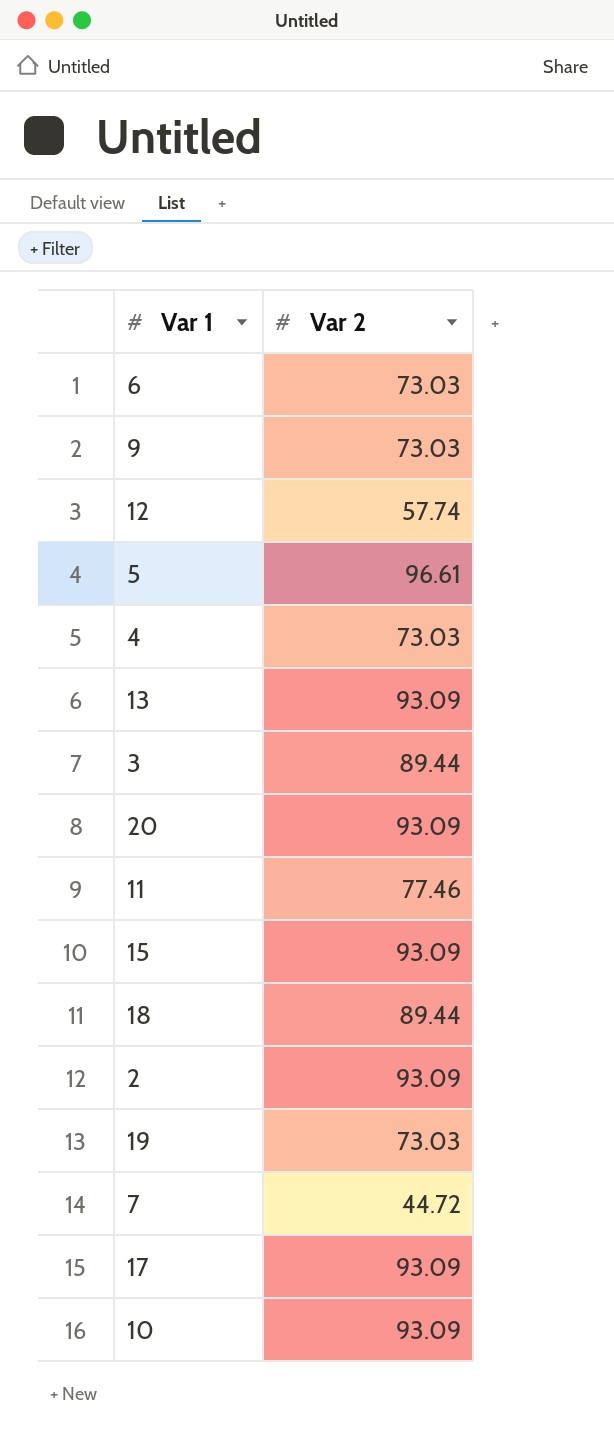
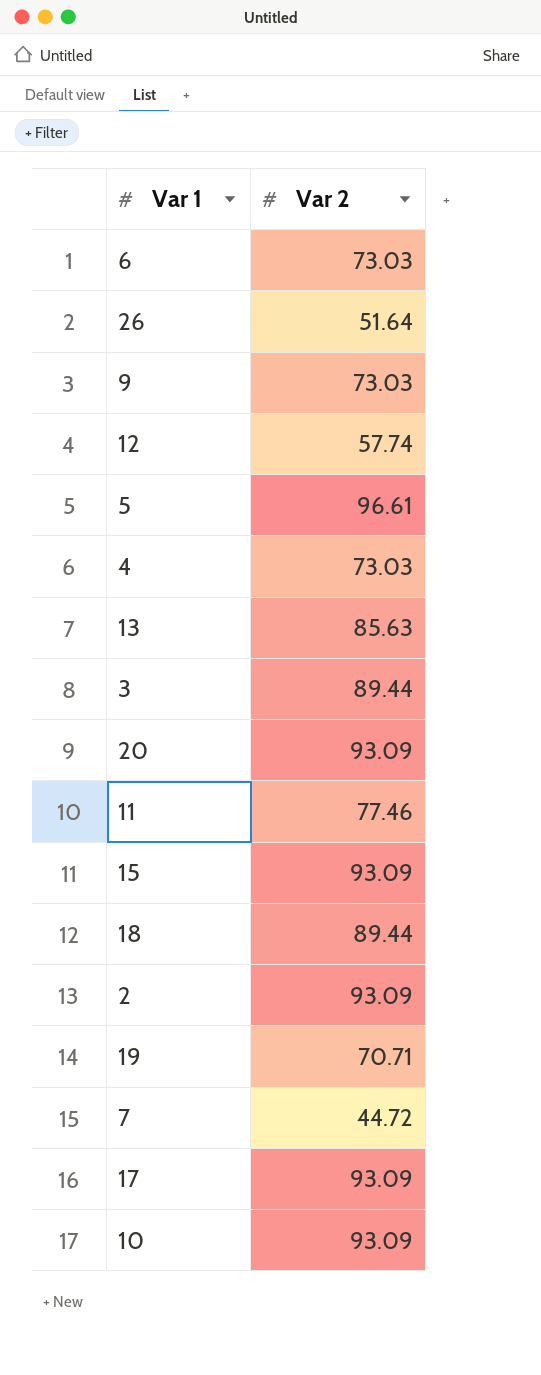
row 26: none -> 51.64
13 | Var 2: 93.09 -> 85.63
19 | Var 2: 73.03 -> 70.71

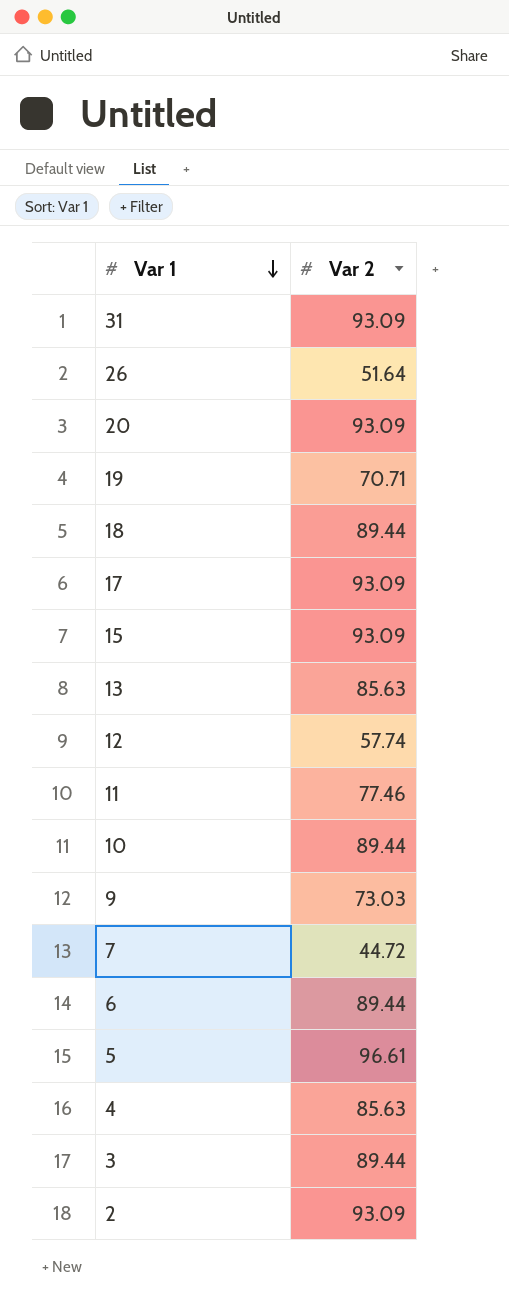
row order: none -> Var 1 descending
row 31: none -> 93.09
10 | Var 2: 93.09 -> 89.44
6 | Var 2: 73.03 -> 89.44
4 | Var 2: 73.03 -> 85.63

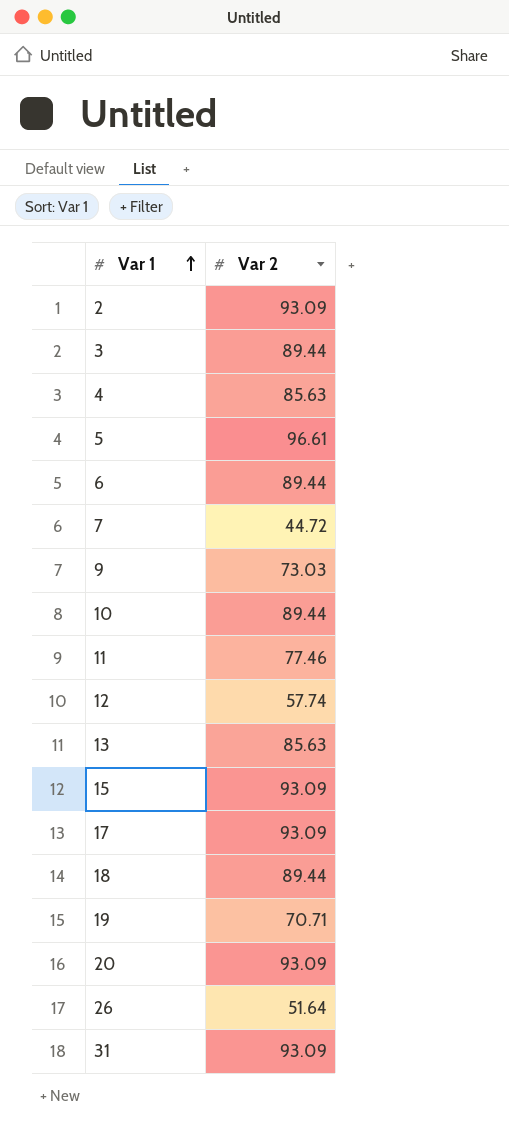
row order: Var 1 descending -> Var 1 ascending

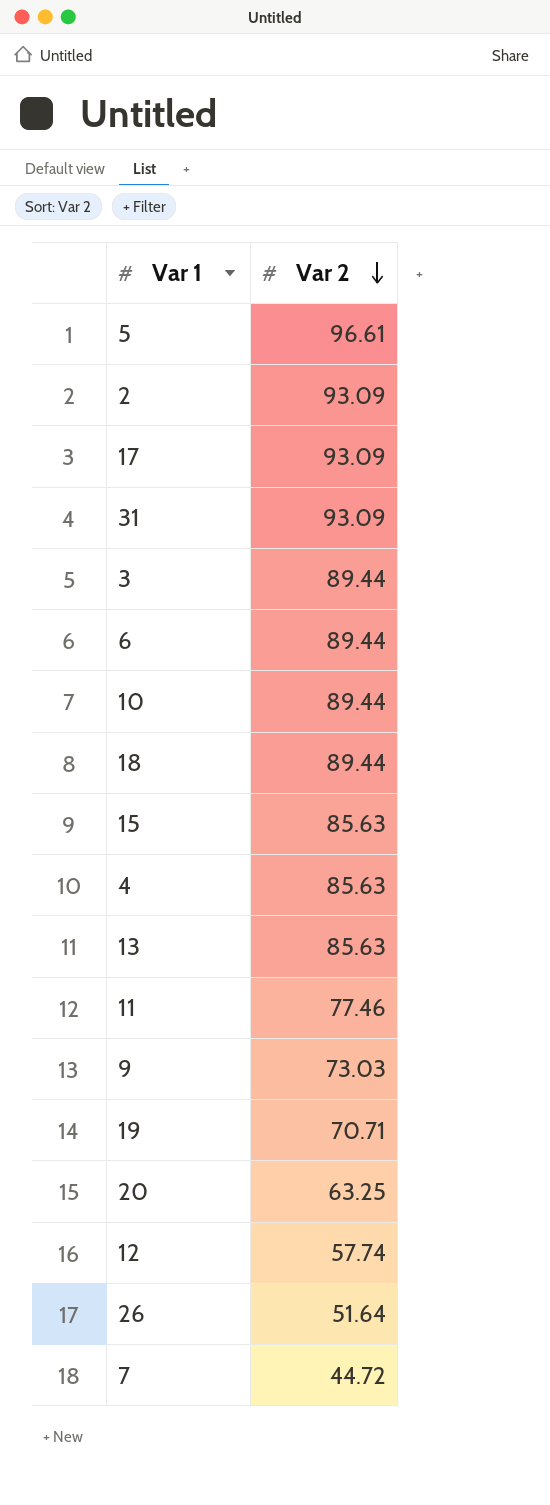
row order: Var 1 ascending -> Var 2 descending
15 | Var 2: 93.09 -> 85.63
20 | Var 2: 93.09 -> 63.25

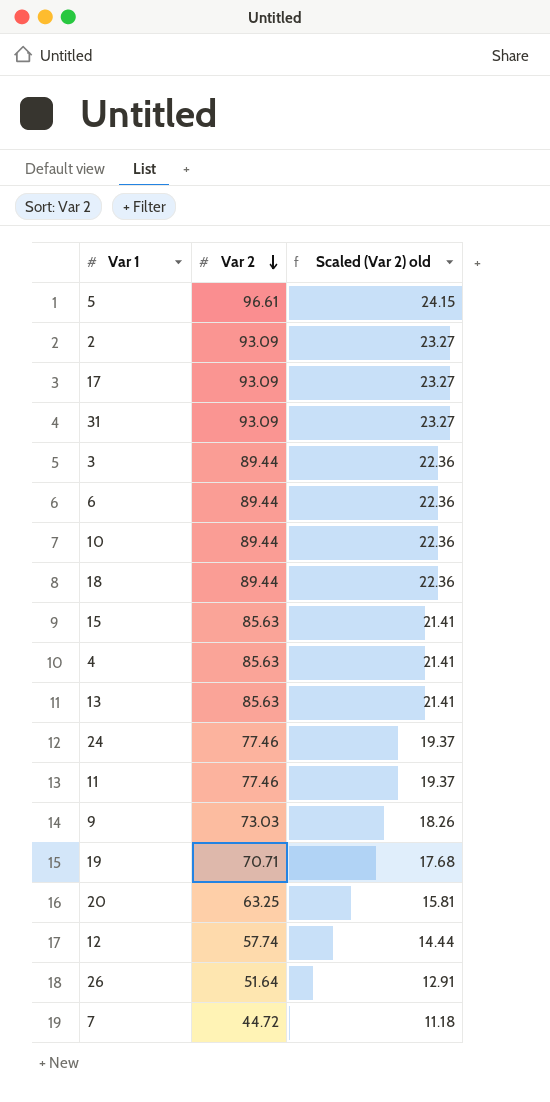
column Scaled (Var 2) old | formula: none -> [Var 2] * 0.25
row 24: none -> 77.46 | 19.37

